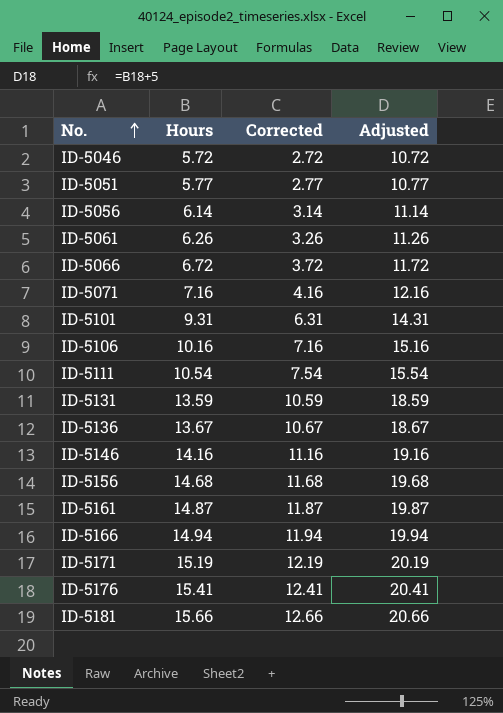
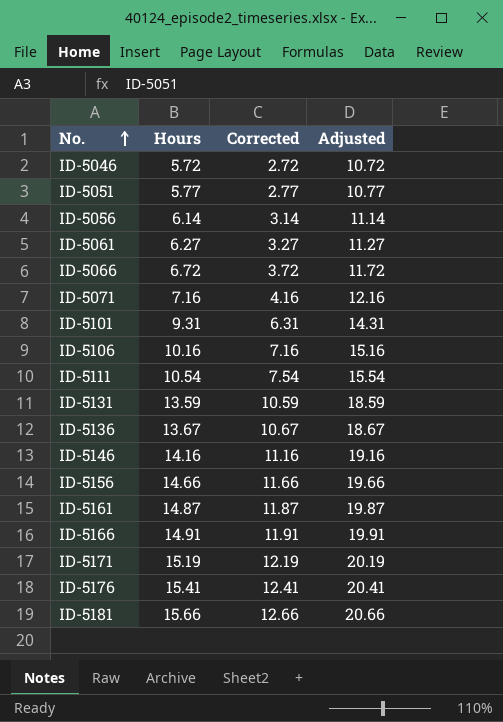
ID-5061 | Hours: 6.26 -> 6.27
ID-5061 | Corrected: 3.26 -> 3.27
ID-5061 | Adjusted: 11.26 -> 11.27
ID-5156 | Hours: 14.68 -> 14.66
ID-5156 | Corrected: 11.68 -> 11.66
ID-5156 | Adjusted: 19.68 -> 19.66
ID-5166 | Hours: 14.94 -> 14.91
ID-5166 | Corrected: 11.94 -> 11.91
ID-5166 | Adjusted: 19.94 -> 19.91

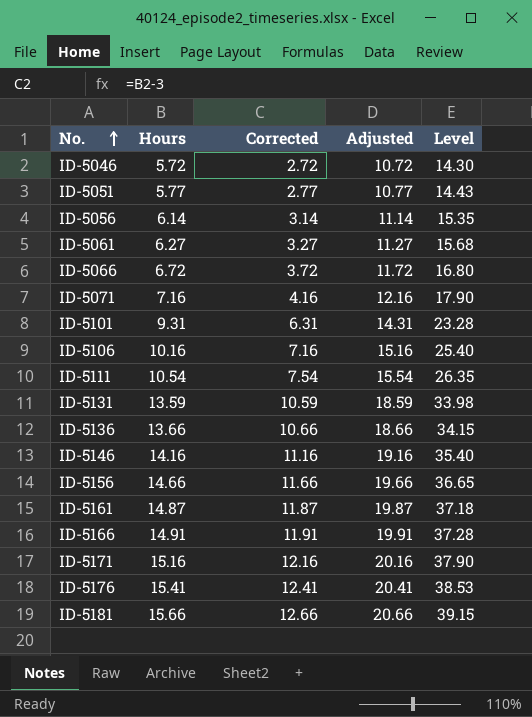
column Level | formula: none -> [Hours] * 2.5
ID-5136 | Hours: 13.67 -> 13.66
ID-5136 | Corrected: 10.67 -> 10.66
ID-5136 | Adjusted: 18.67 -> 18.66
ID-5171 | Hours: 15.19 -> 15.16
ID-5171 | Corrected: 12.19 -> 12.16
ID-5171 | Adjusted: 20.19 -> 20.16

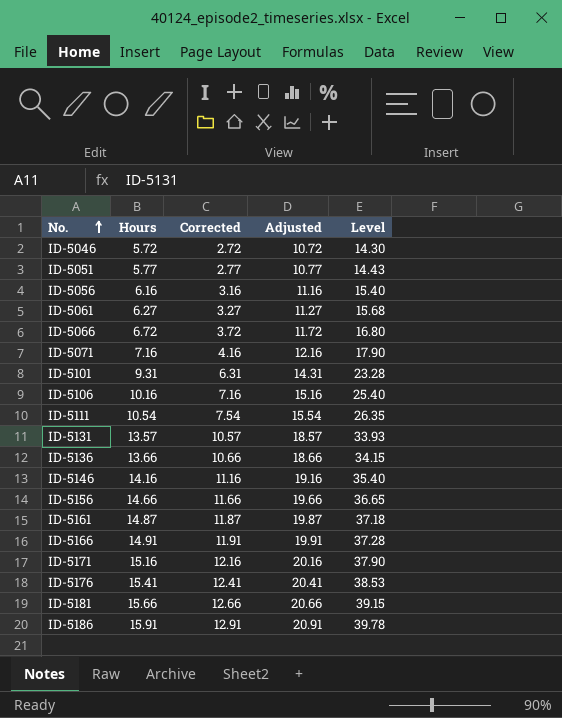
ID-5056 | Hours: 6.14 -> 6.16
ID-5056 | Corrected: 3.14 -> 3.16
ID-5056 | Adjusted: 11.14 -> 11.16
ID-5056 | Level: 15.35 -> 15.40
ID-5131 | Hours: 13.59 -> 13.57
ID-5131 | Corrected: 10.59 -> 10.57
ID-5131 | Adjusted: 18.59 -> 18.57
ID-5131 | Level: 33.98 -> 33.93
row ID-5186: none -> 15.91 | 12.91 | 20.91 | 39.78

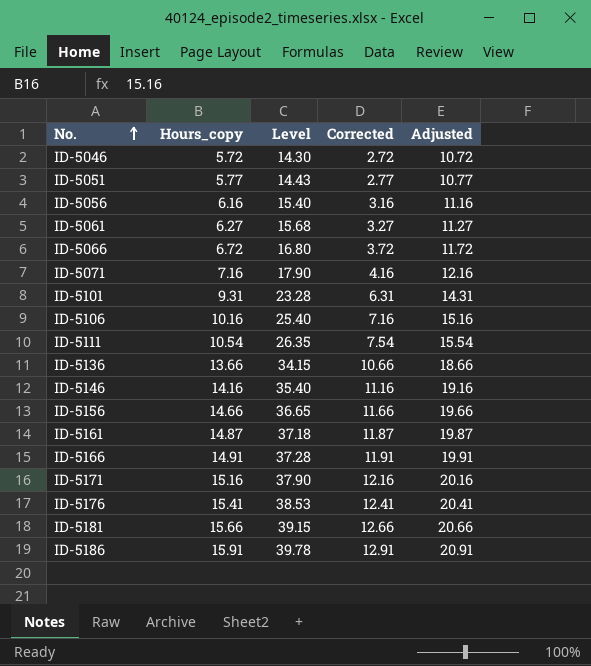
column name: Hours -> Hours_copy
column Level | position: 5 -> 3
row ID-5131: 13.57 | 10.57 | 18.57 | 33.93 -> none

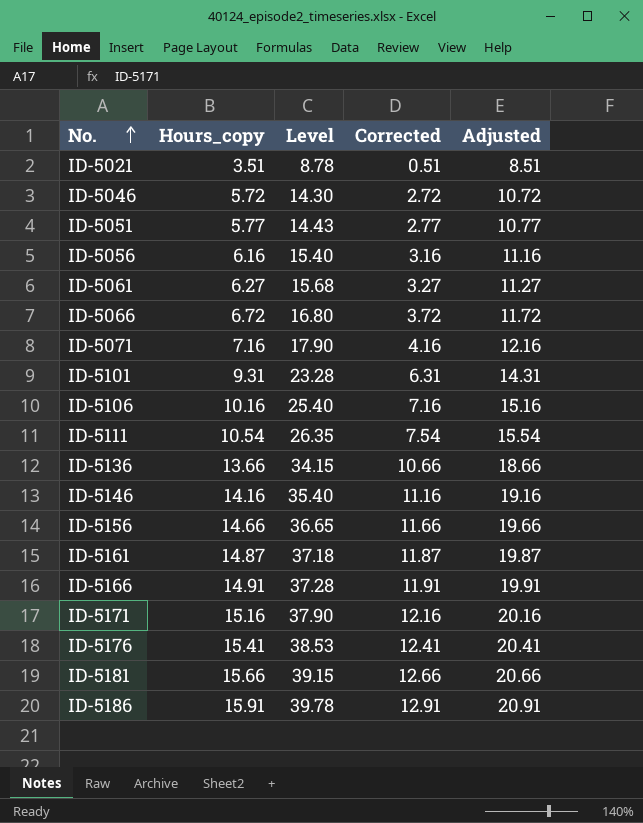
row ID-5021: none -> 3.51 | 8.78 | 0.51 | 8.51

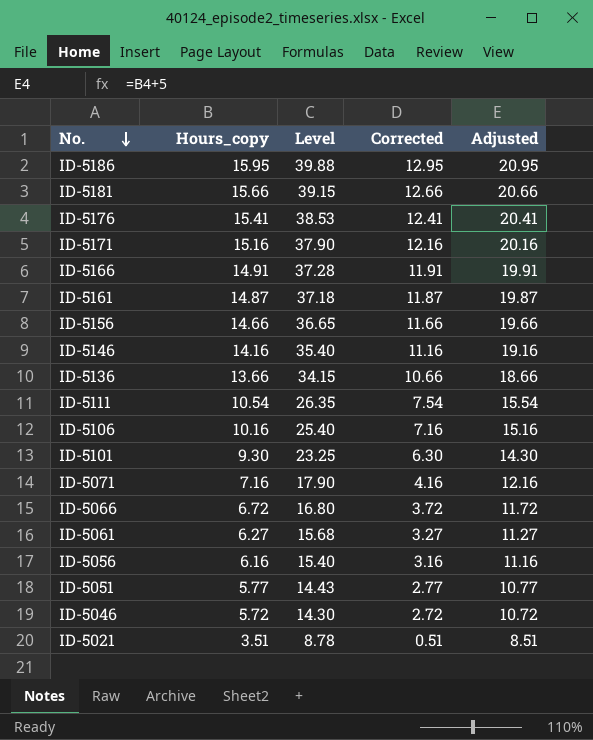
row order: No. ascending -> No. descending
ID-5186 | Hours_copy: 15.91 -> 15.95
ID-5186 | Level: 39.78 -> 39.88
ID-5186 | Corrected: 12.91 -> 12.95
ID-5186 | Adjusted: 20.91 -> 20.95
ID-5101 | Hours_copy: 9.31 -> 9.30
ID-5101 | Level: 23.28 -> 23.25
ID-5101 | Corrected: 6.31 -> 6.30
ID-5101 | Adjusted: 14.31 -> 14.30

